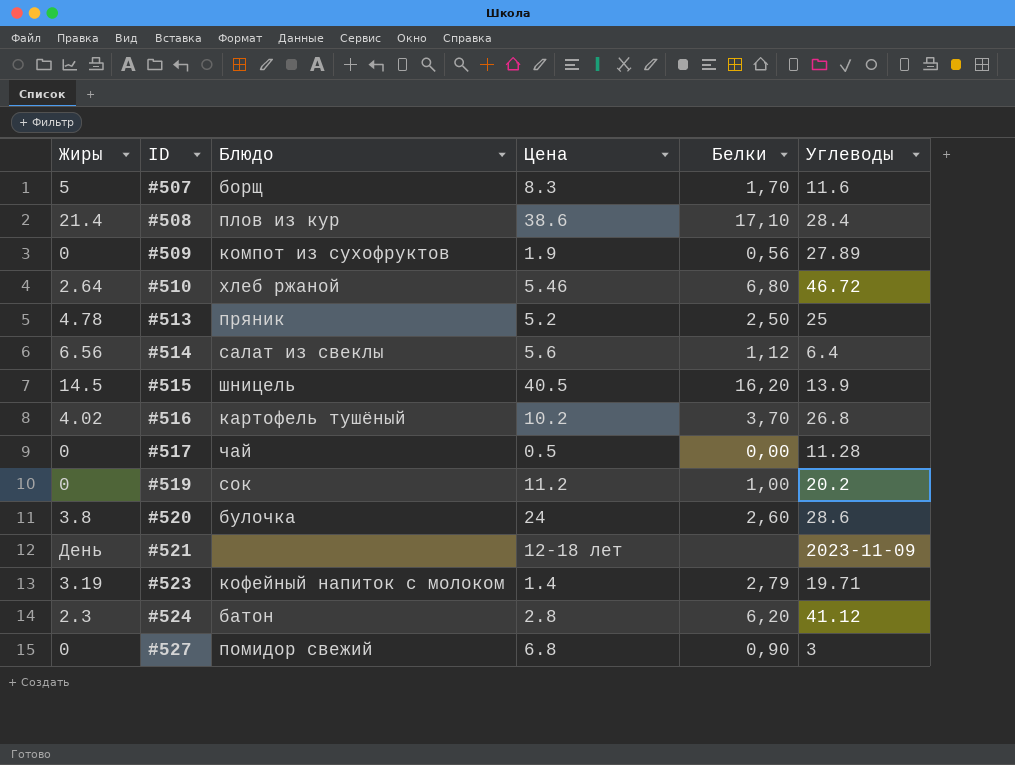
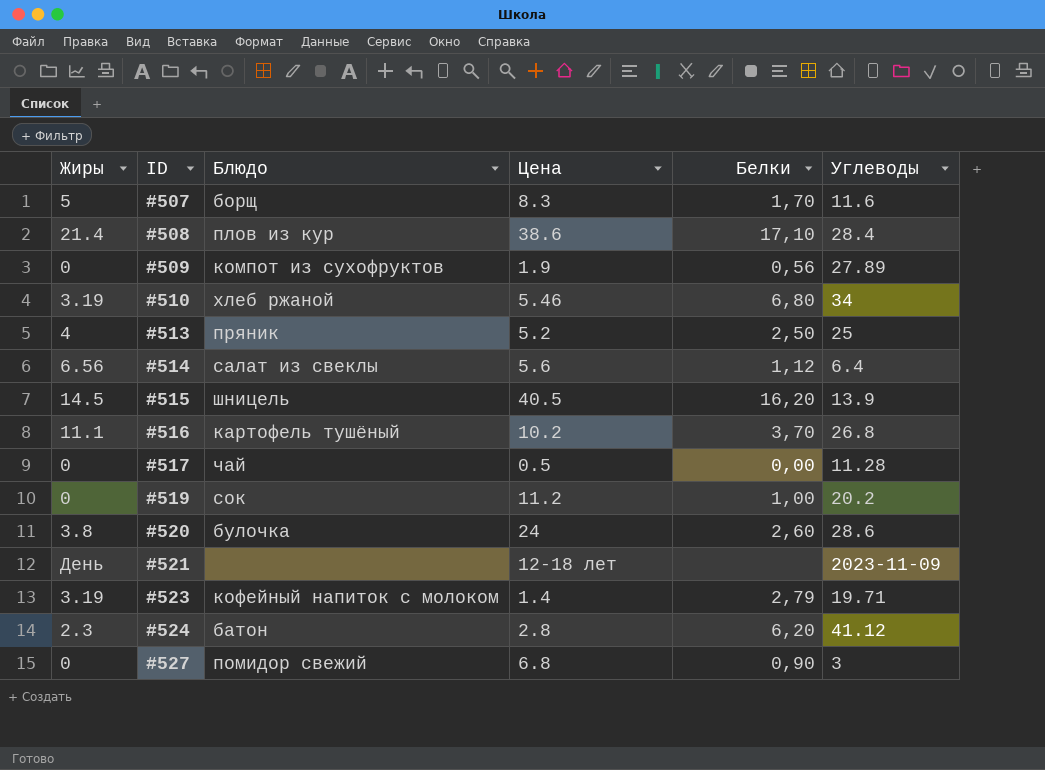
#510 | Жиры: 2.64 -> 3.19
#510 | Углеводы: 46.72 -> 34
#513 | Жиры: 4.78 -> 4
#516 | Жиры: 4.02 -> 11.1

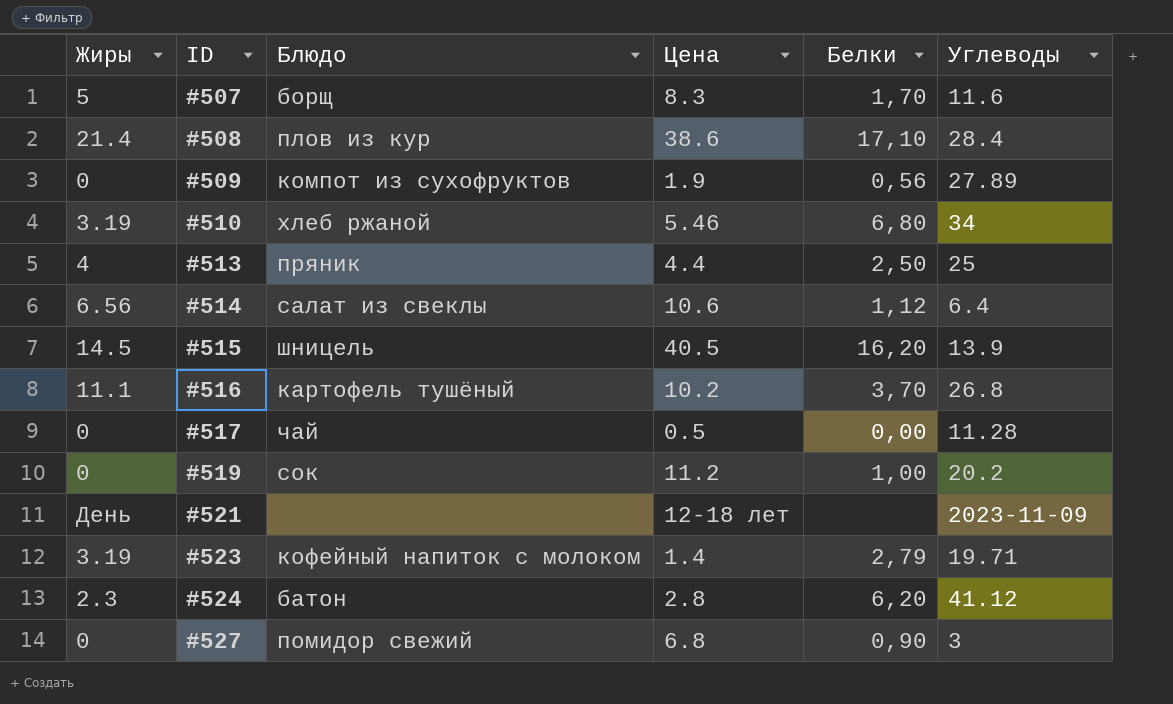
row #520: 3.8 | булочка | 24 | 2,60 | 28.6 -> none
#513 | Цена: 5.2 -> 4.4
#514 | Цена: 5.6 -> 10.6

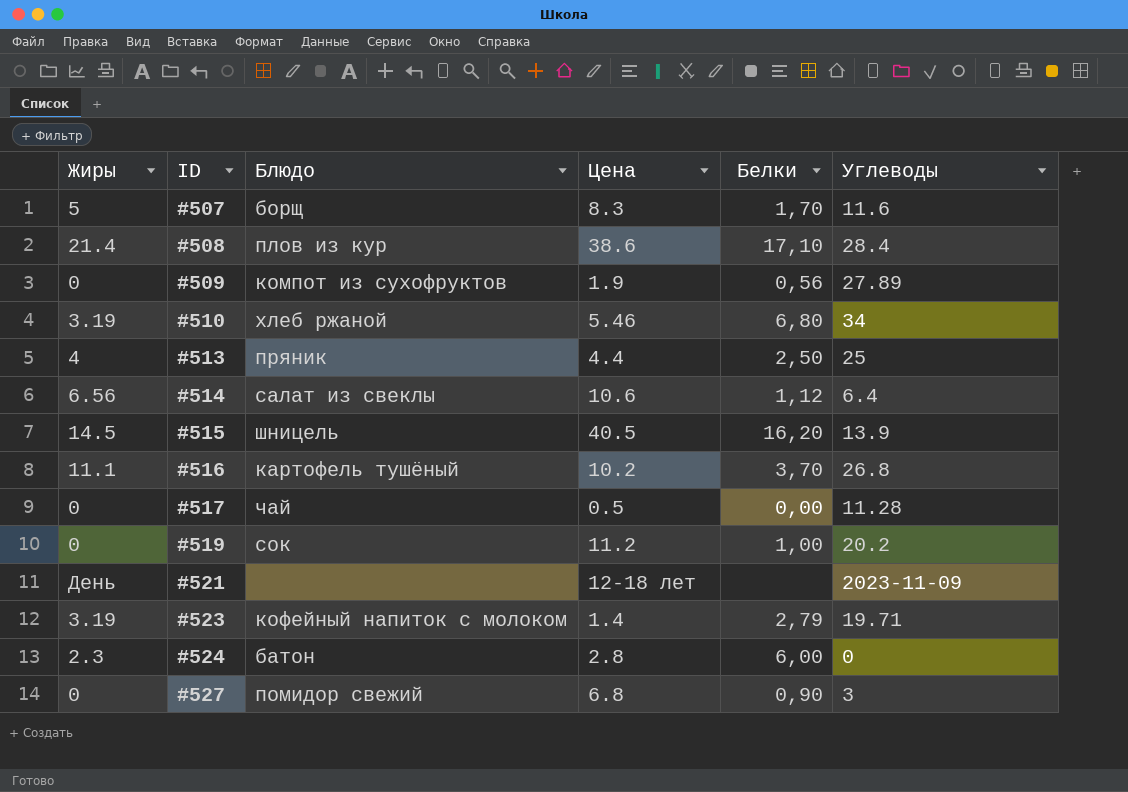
#524 | Белки: 6,20 -> 6,00
#524 | Углеводы: 41.12 -> 0

